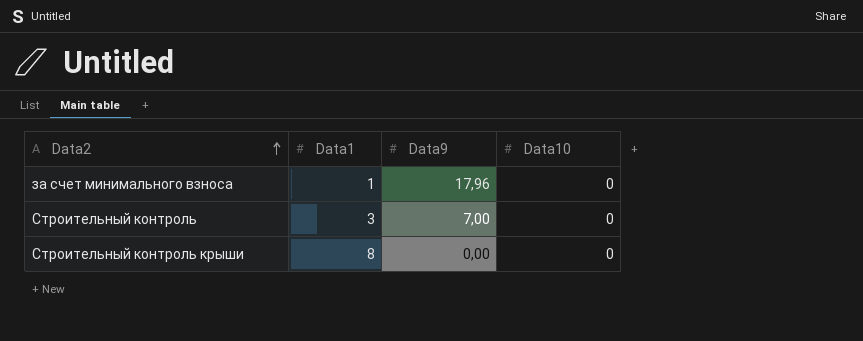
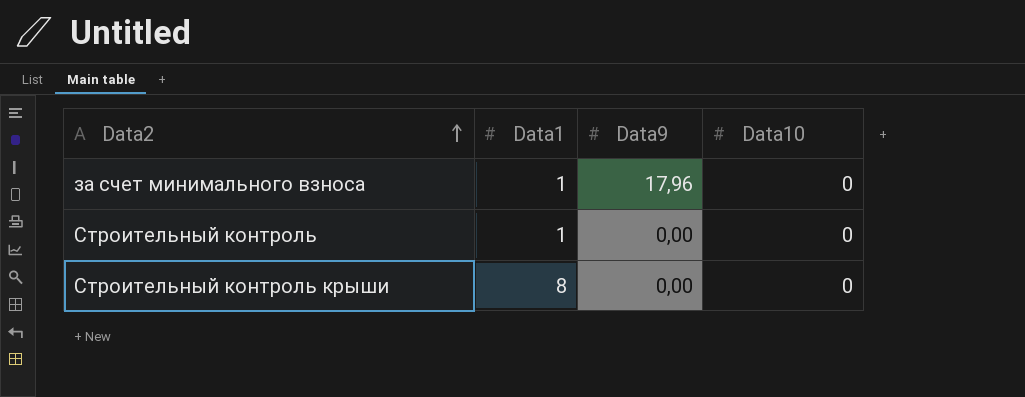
Строительный контроль | Data1: 3 -> 1
Строительный контроль | Data9: 7,00 -> 0,00

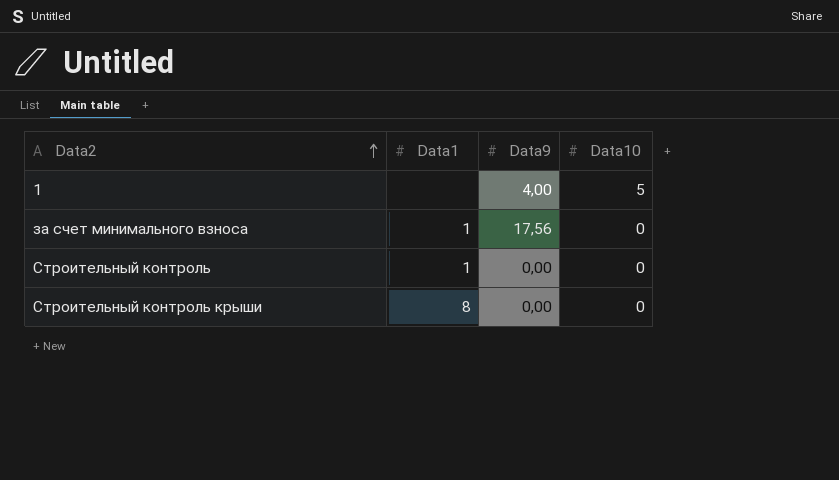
row 1: none -> none | 4,00 | 5
за счет минимального взноса | Data9: 17,96 -> 17,56

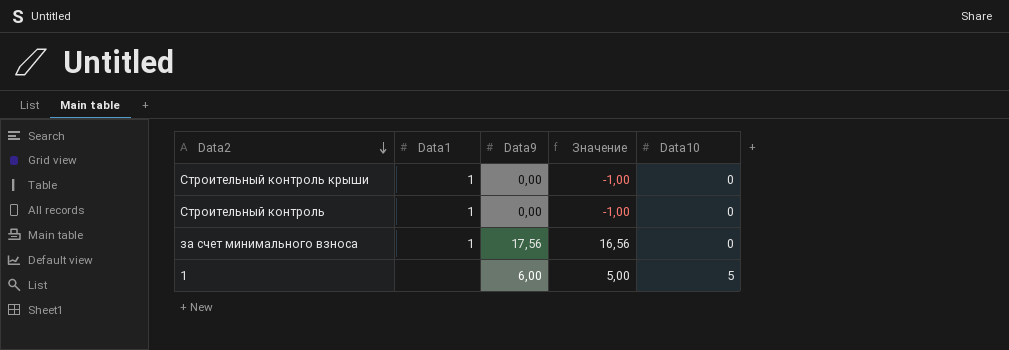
row order: Data2 ascending -> Data2 descending
column Значение | formula: none -> [Data9] - 1
Строительный контроль крыши | Data1: 8 -> 1
1 | Data9: 4,00 -> 6,00

